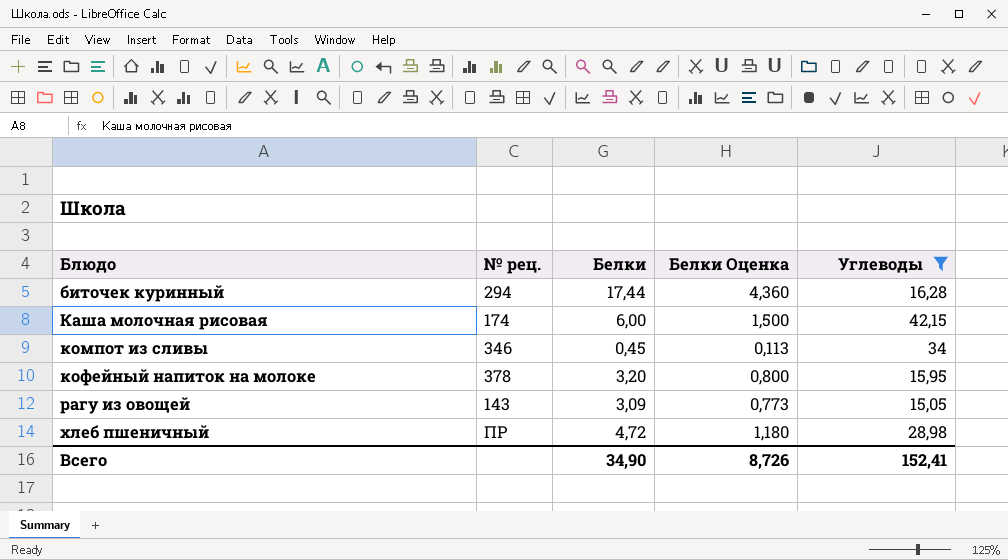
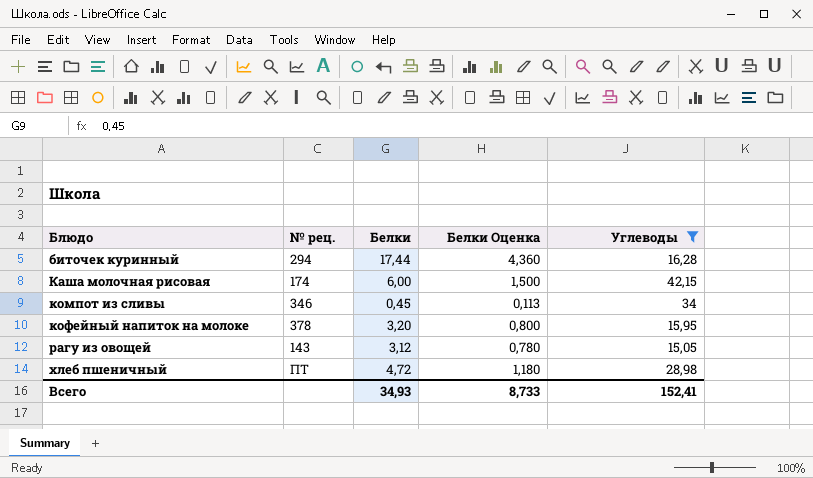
рагу из овощей | Белки: 3,09 -> 3,12
рагу из овощей | Белки Оценка: 0,773 -> 0,780
хлеб пшеничный | № рец.: ПР -> ПТ
Всего | Белки: 34,90 -> 34,93
Всего | Белки Оценка: 8,726 -> 8,733

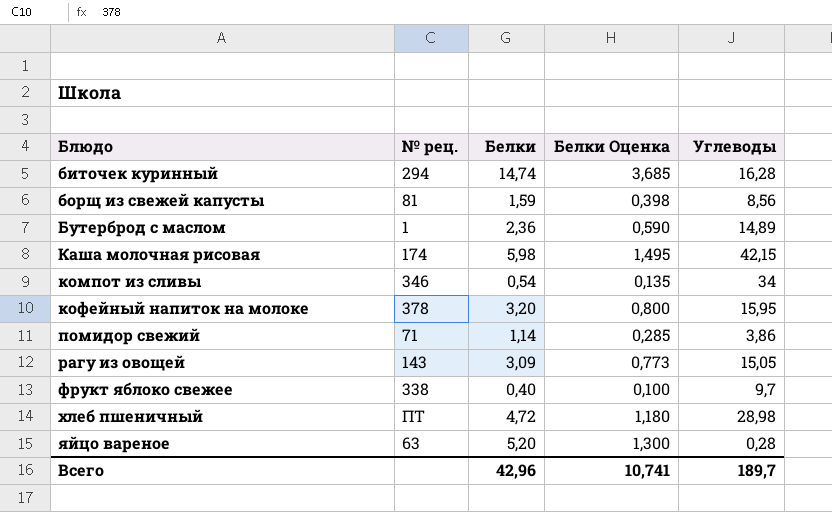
filter: Углеводы >= 15,05 -> none
биточек куринный | Белки: 17,44 -> 14,74
биточек куринный | Белки Оценка: 4,360 -> 3,685
Каша молочная рисовая | Белки: 6,00 -> 5,98
Каша молочная рисовая | Белки Оценка: 1,500 -> 1,495
компот из сливы | Белки: 0,45 -> 0,54
компот из сливы | Белки Оценка: 0,113 -> 0,135
рагу из овощей | Белки: 3,12 -> 3,09
рагу из овощей | Белки Оценка: 0,780 -> 0,773
Всего | Белки: 34,93 -> 42,96
Всего | Белки Оценка: 8,733 -> 10,741
Всего | Углеводы: 152,41 -> 189,7

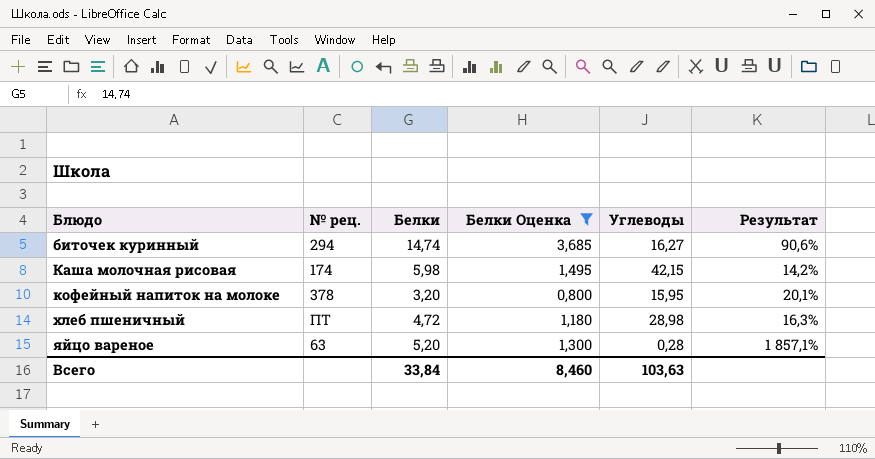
filter: none -> Белки Оценка >= 0,800
column Результат | formula: none -> [Белки] / [Углеводы]
биточек куринный | Углеводы: 16,28 -> 16,27
Всего | Белки: 42,96 -> 33,84
Всего | Белки Оценка: 10,741 -> 8,460
Всего | Углеводы: 189,7 -> 103,63

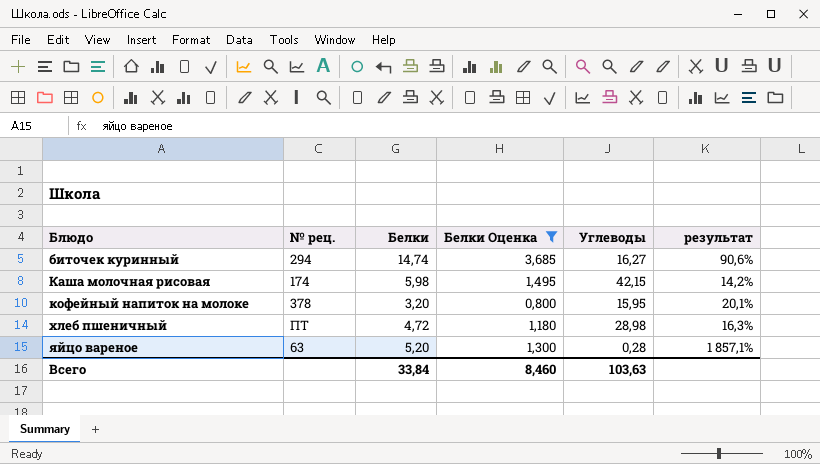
column name: Результат -> результат

